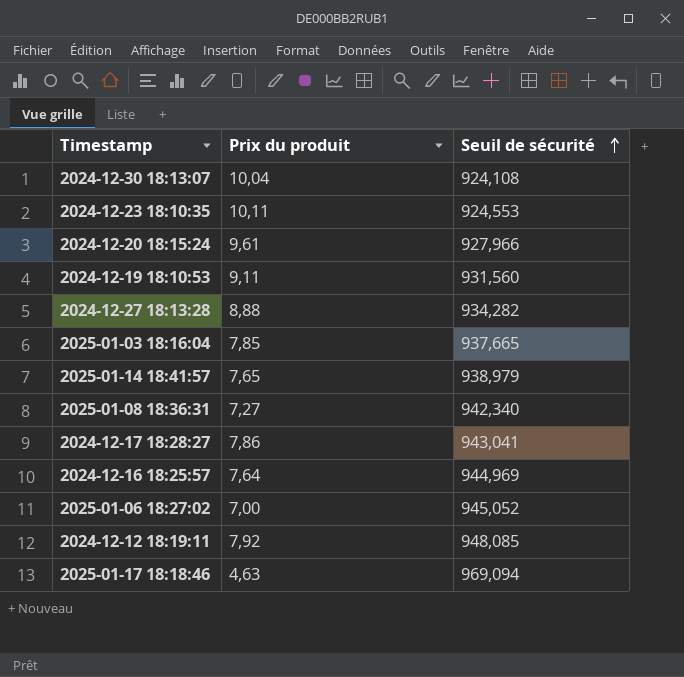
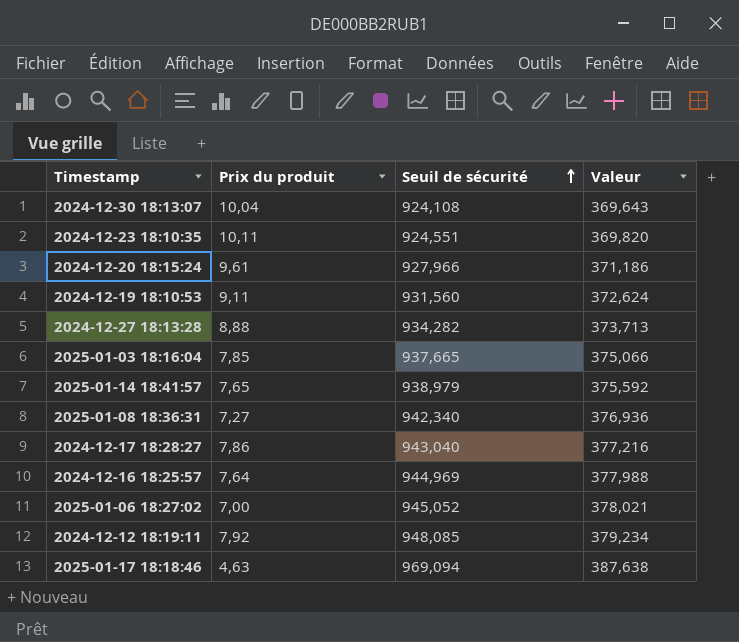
column Valeur | formula: none -> [Seuil de sécurité] * 0,4
2024-12-23 18:10:35 | Seuil de sécurité: 924,553 -> 924,551
2024-12-17 18:28:27 | Seuil de sécurité: 943,041 -> 943,040

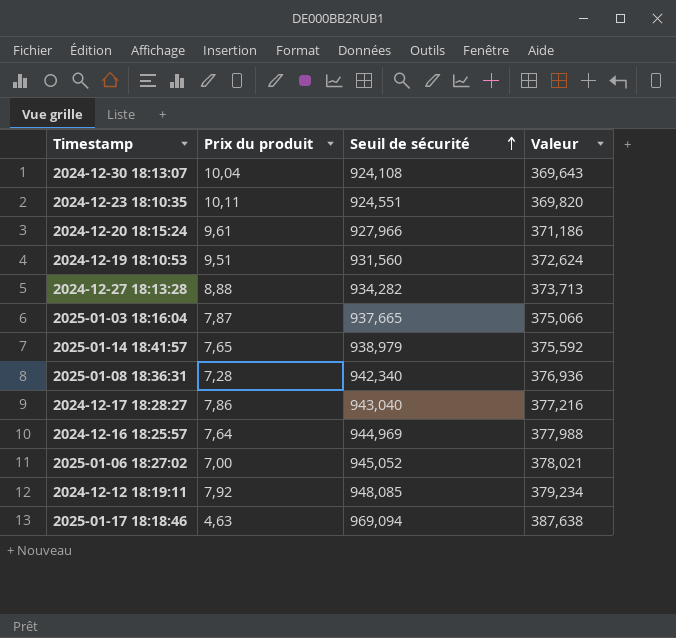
2024-12-19 18:10:53 | Prix du produit: 9,11 -> 9,51
2025-01-03 18:16:04 | Prix du produit: 7,85 -> 7,87
2025-01-08 18:36:31 | Prix du produit: 7,27 -> 7,28

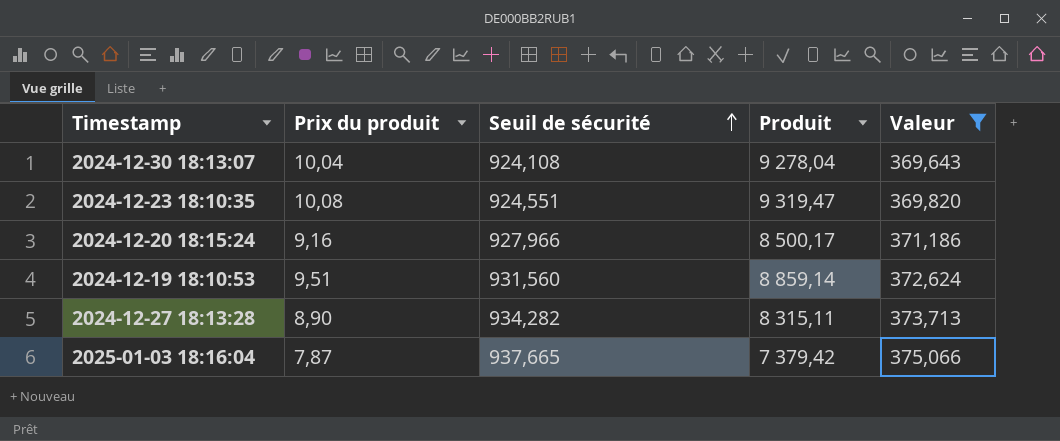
filter: none -> Valeur <= 375,066
column Produit | formula: none -> [Prix du produit] * [Seuil de sécurité]
2024-12-23 18:10:35 | Prix du produit: 10,11 -> 10,08
2024-12-20 18:15:24 | Prix du produit: 9,61 -> 9,16
2024-12-27 18:13:28 | Prix du produit: 8,88 -> 8,90

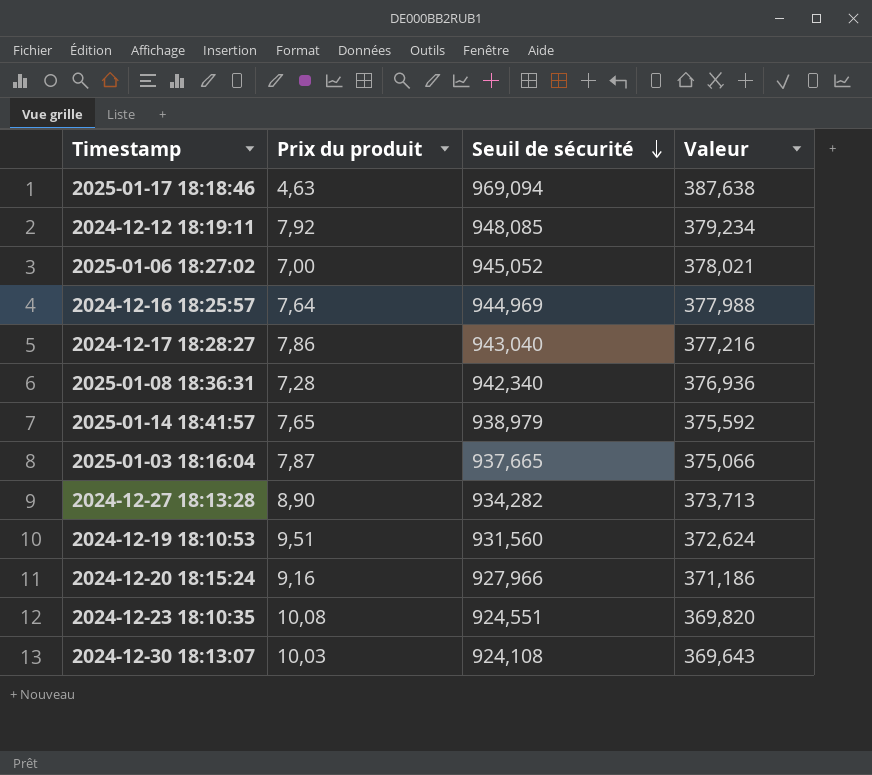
filter: Valeur <= 375,066 -> none
row order: Seuil de sécurité ascending -> Seuil de sécurité descending
column Produit | formula: [Prix du produit] * [Seuil de sécurité] -> none
2024-12-30 18:13:07 | Prix du produit: 10,04 -> 10,03

